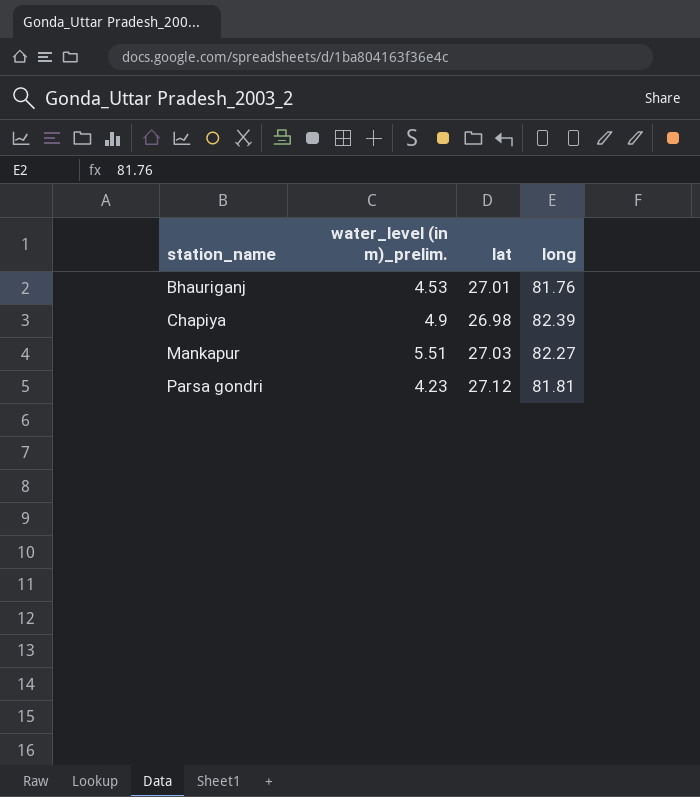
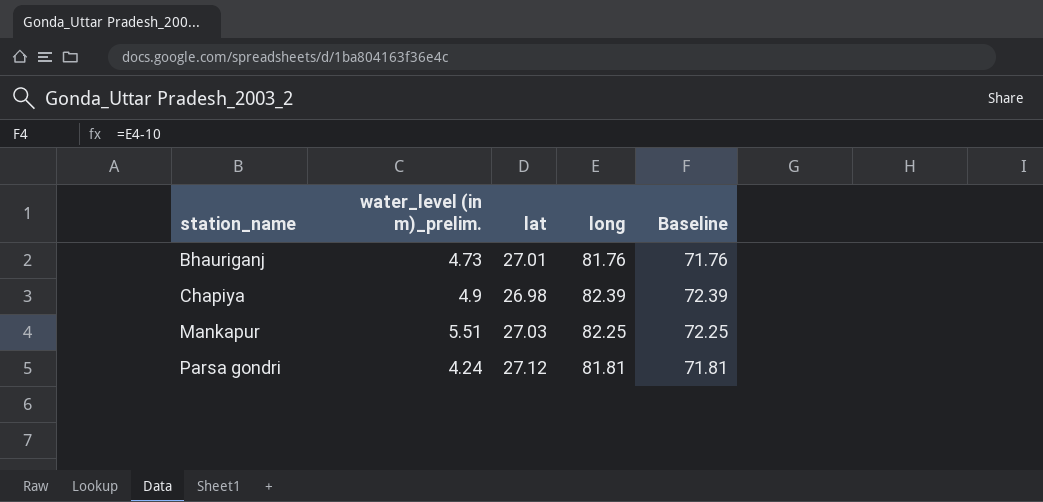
column Baseline | formula: none -> [long] - 10
Bhauriganj | water_level (in m)_prelim.: 4.53 -> 4.73
Mankapur | long: 82.27 -> 82.25
Parsa gondri | water_level (in m)_prelim.: 4.23 -> 4.24

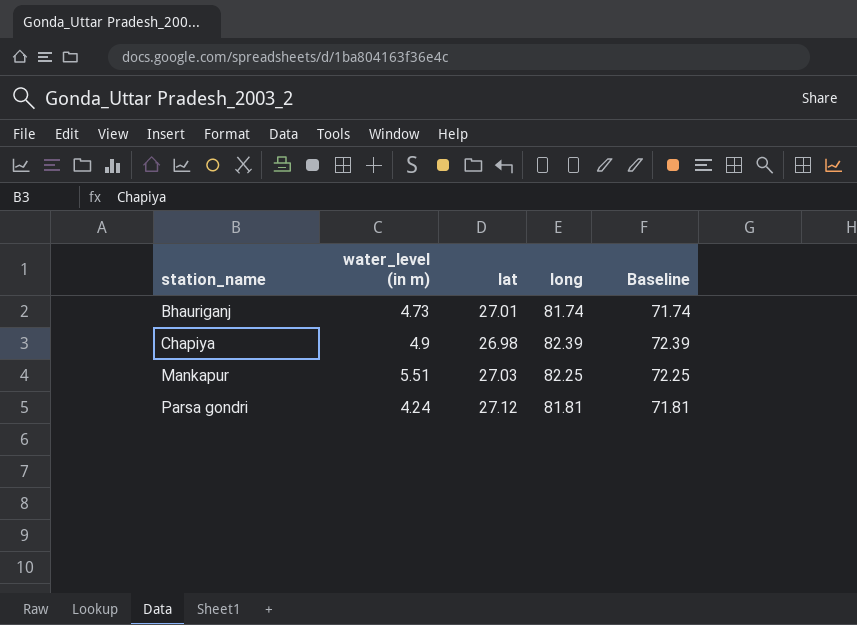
column name: water_level (in m)_prelim. -> water_level (in m)
Bhauriganj | long: 81.76 -> 81.74
Bhauriganj | Baseline: 71.76 -> 71.74

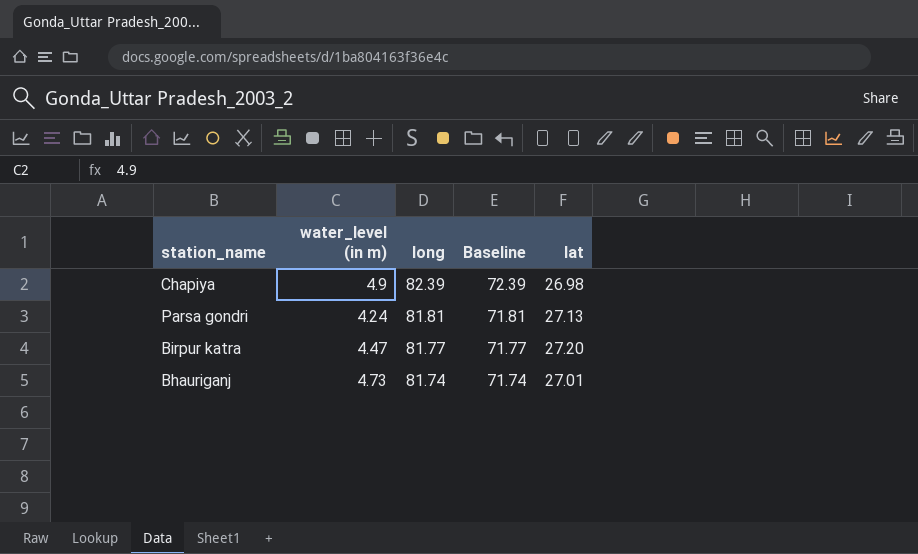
row order: station_name ascending -> long descending
column lat | position: 3 -> 5
row Mankapur: 5.51 | 27.03 | 82.25 | 72.25 -> none
Parsa gondri | lat: 27.12 -> 27.13
row Birpur katra: none -> 4.47 | 81.77 | 71.77 | 27.20

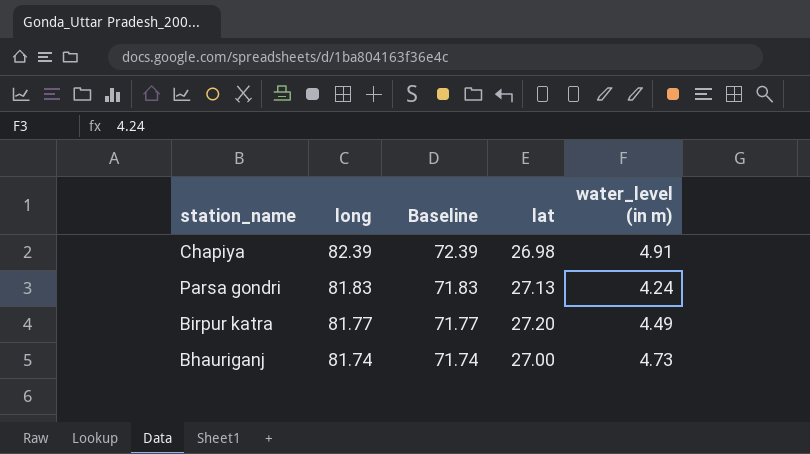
column water_level (in m) | position: 2 -> 5
Chapiya | water_level (in m): 4.9 -> 4.91
Parsa gondri | long: 81.81 -> 81.83
Parsa gondri | Baseline: 71.81 -> 71.83
Birpur katra | water_level (in m): 4.47 -> 4.49
Bhauriganj | lat: 27.01 -> 27.00

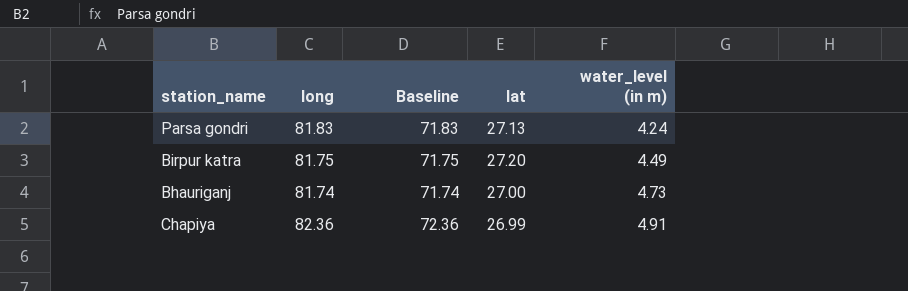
row order: long descending -> water_level (in m) ascending
Birpur katra | long: 81.77 -> 81.75
Birpur katra | Baseline: 71.77 -> 71.75
Chapiya | long: 82.39 -> 82.36
Chapiya | Baseline: 72.39 -> 72.36
Chapiya | lat: 26.98 -> 26.99

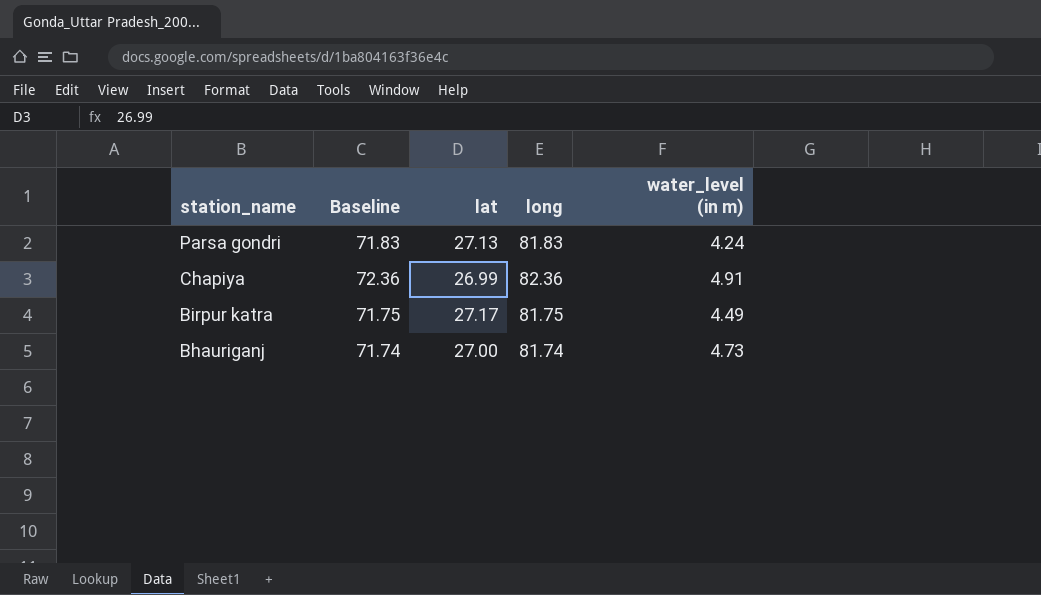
row order: water_level (in m) ascending -> station_name descending
column long | position: 2 -> 4
Birpur katra | lat: 27.20 -> 27.17

